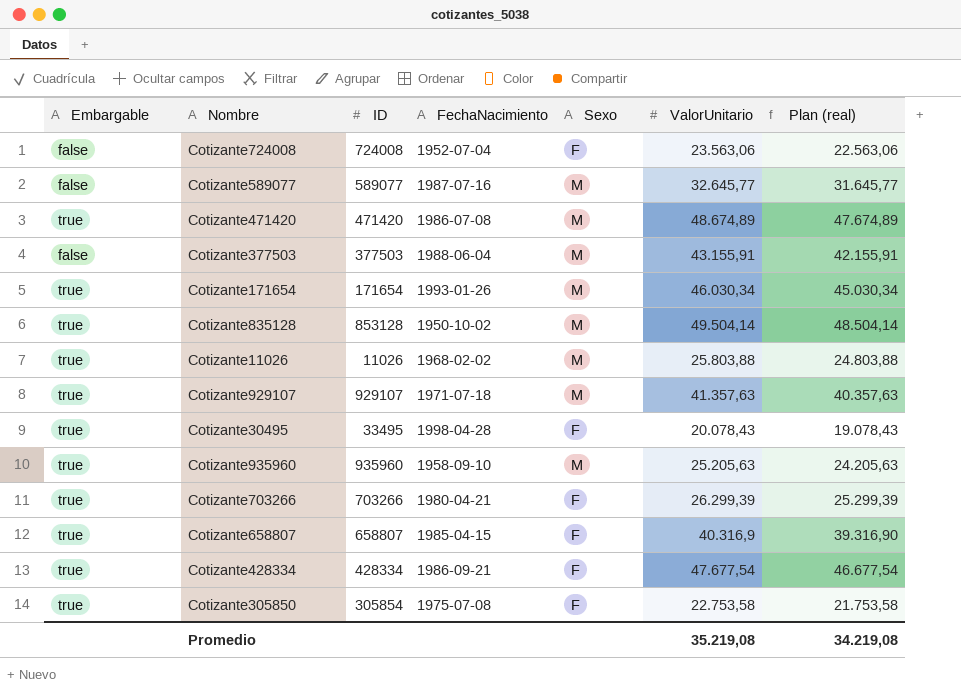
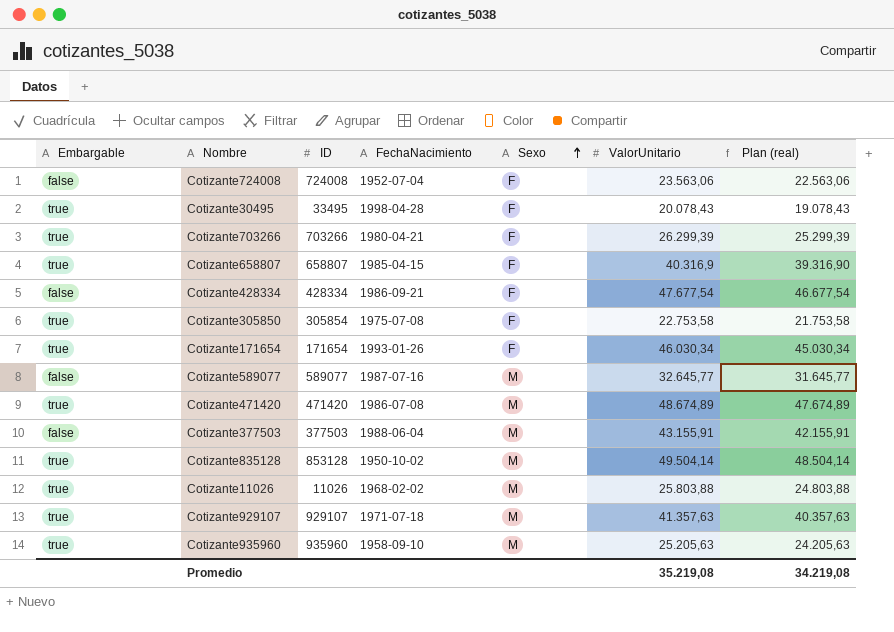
row order: none -> Sexo ascending
Cotizante428334 | Embargable: true -> false
Cotizante171654 | Sexo: M -> F

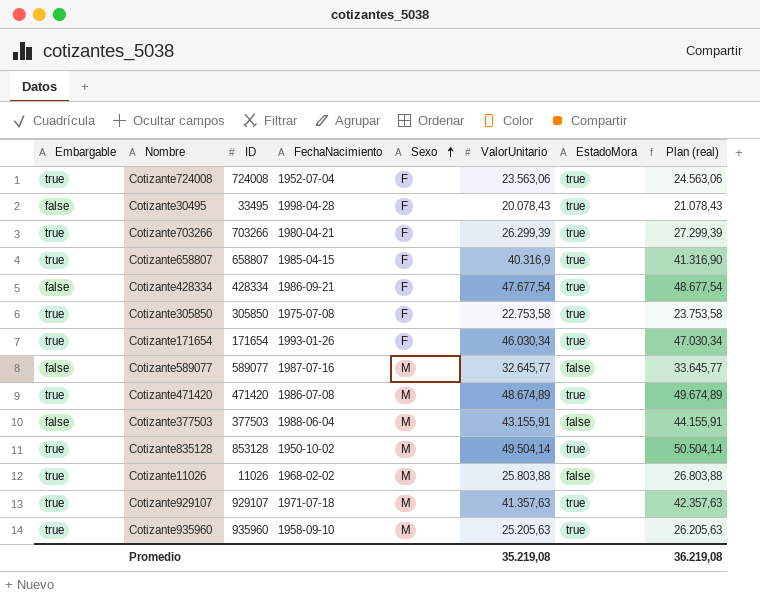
column EstadoMora | position: none -> 7
column Plan (real) | formula: [ValorUnitario] - 1000 -> [ValorUnitario] + 1000
Cotizante724008 | Embargable: false -> true
Cotizante30495 | Embargable: true -> false
Cotizante305850 | ID: 305854 -> 305850
Promedio | Plan (real): 34.219,08 -> 36.219,08

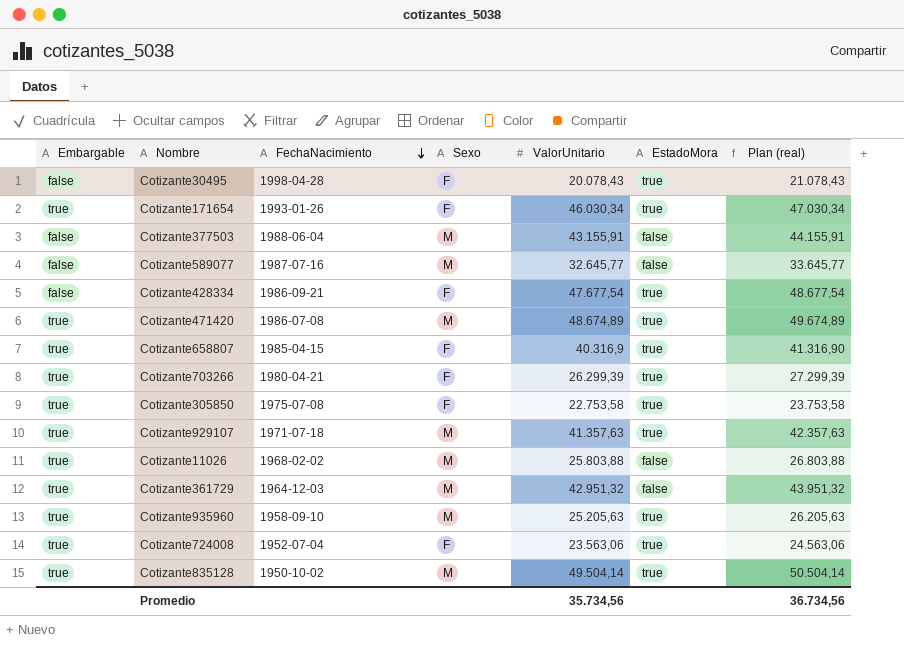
row order: Sexo ascending -> FechaNacimiento descending
column ID | position: 3 -> none
row Cotizante361729: none -> true | 1964-12-03 | M | 42.951,32 | false | 43.951,32
Promedio | ValorUnitario: 35.219,08 -> 35.734,56
Promedio | Plan (real): 36.219,08 -> 36.734,56

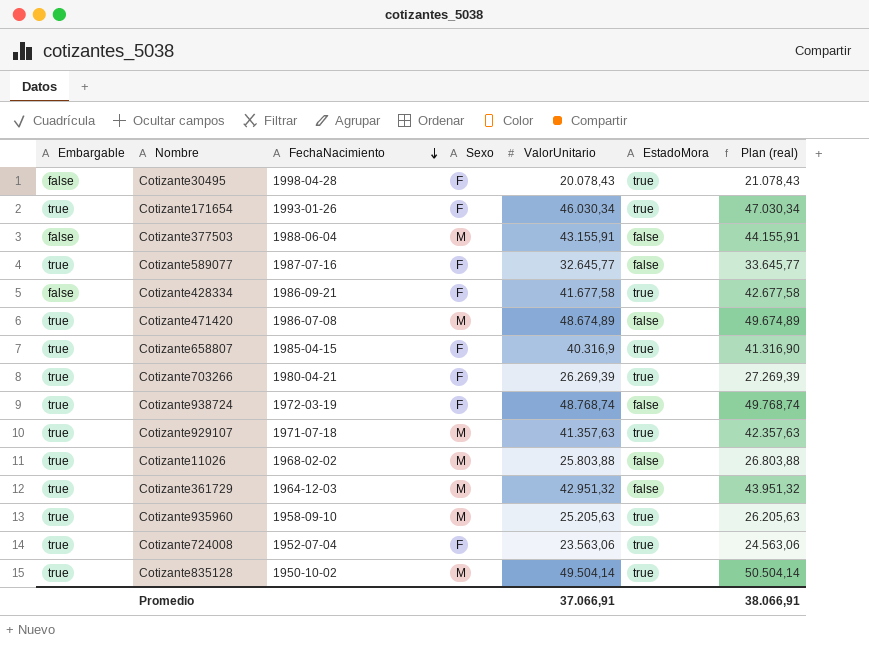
row Cotizante305850: true | 1975-07-08 | F | 22.753,58 | true | 23.753,58 -> none
Cotizante589077 | Embargable: false -> true
Cotizante589077 | Sexo: M -> F
Cotizante428334 | ValorUnitario: 47.677,54 -> 41.677,58
Cotizante428334 | Plan (real): 48.677,54 -> 42.677,58
Cotizante471420 | EstadoMora: true -> false
Cotizante703266 | ValorUnitario: 26.299,39 -> 26.269,39
Cotizante703266 | Plan (real): 27.299,39 -> 27.269,39
row Cotizante938724: none -> true | 1972-03-19 | F | 48.768,74 | false | 49.768,74
Promedio | ValorUnitario: 35.734,56 -> 37.066,91
Promedio | Plan (real): 36.734,56 -> 38.066,91

